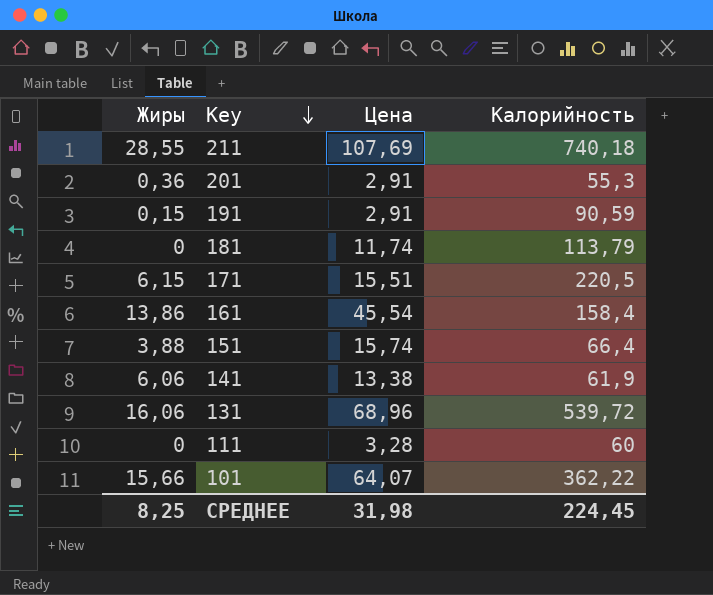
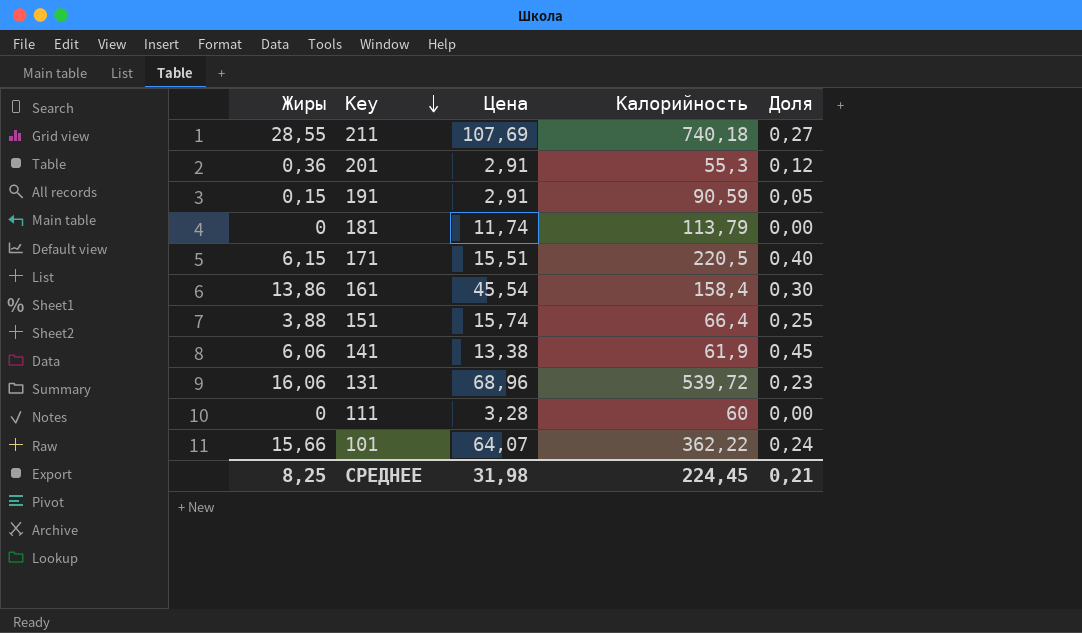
column Доля | formula: none -> [Жиры] / [Цена]

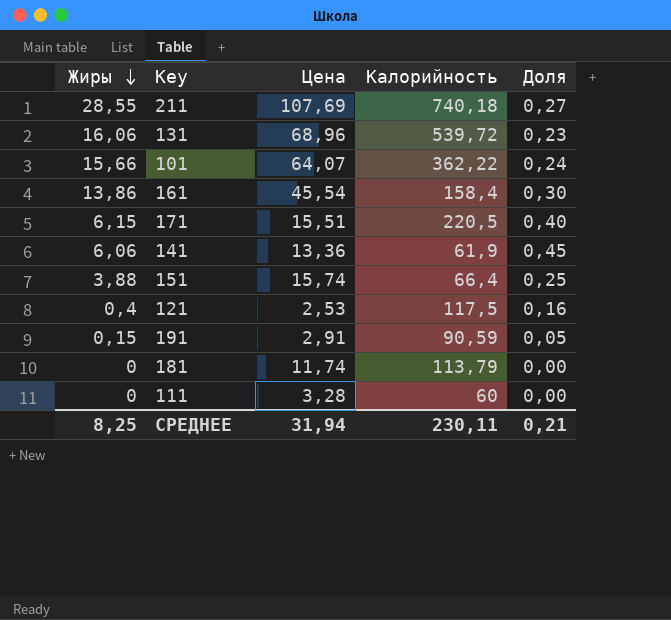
row order: Key descending -> Жиры descending
row 201: 0,36 | 2,91 | 55,3 | 0,12 -> none
141 | Цена: 13,38 -> 13,36
row 121: none -> 0,4 | 2,53 | 117,5 | 0,16
СРЕДНЕЕ | Цена: 31,98 -> 31,94
СРЕДНЕЕ | Калорийность: 224,45 -> 230,11

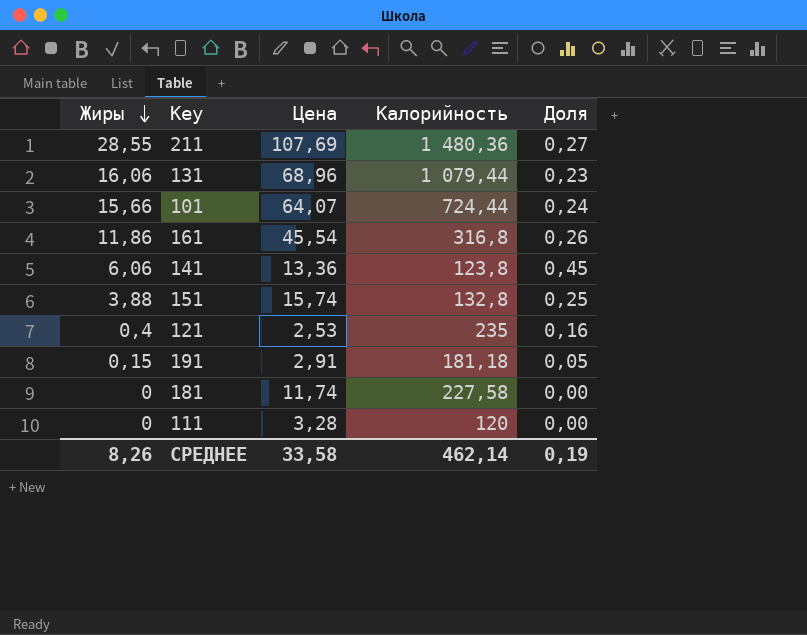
row 171: 6,15 | 15,51 | 220,5 | 0,40 -> none
211 | Калорийность: 740,18 -> 1 480,36
131 | Калорийность: 539,72 -> 1 079,44
101 | Калорийность: 362,22 -> 724,44
161 | Жиры: 13,86 -> 11,86
161 | Калорийность: 158,4 -> 316,8
161 | Доля: 0,30 -> 0,26
141 | Калорийность: 61,9 -> 123,8
151 | Калорийность: 66,4 -> 132,8
121 | Калорийность: 117,5 -> 235
191 | Калорийность: 90,59 -> 181,18
181 | Калорийность: 113,79 -> 227,58
111 | Калорийность: 60 -> 120
СРЕДНЕЕ | Жиры: 8,25 -> 8,26
СРЕДНЕЕ | Цена: 31,94 -> 33,58
СРЕДНЕЕ | Калорийность: 230,11 -> 462,14
СРЕДНЕЕ | Доля: 0,21 -> 0,19

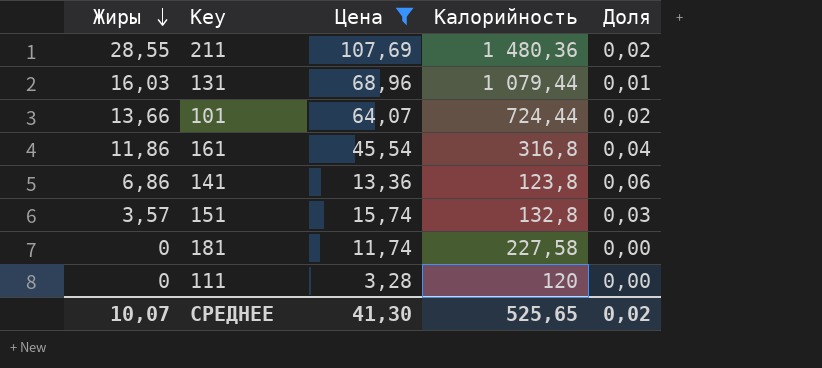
filter: none -> Цена >= 3,28
column Доля | formula: [Жиры] / [Цена] -> [Жиры] / [Калорийность]
131 | Жиры: 16,06 -> 16,03
101 | Жиры: 15,66 -> 13,66
141 | Жиры: 6,06 -> 6,86
151 | Жиры: 3,88 -> 3,57
СРЕДНЕЕ | Жиры: 8,26 -> 10,07
СРЕДНЕЕ | Цена: 33,58 -> 41,30
СРЕДНЕЕ | Калорийность: 462,14 -> 525,65
СРЕДНЕЕ | Доля: 0,19 -> 0,02

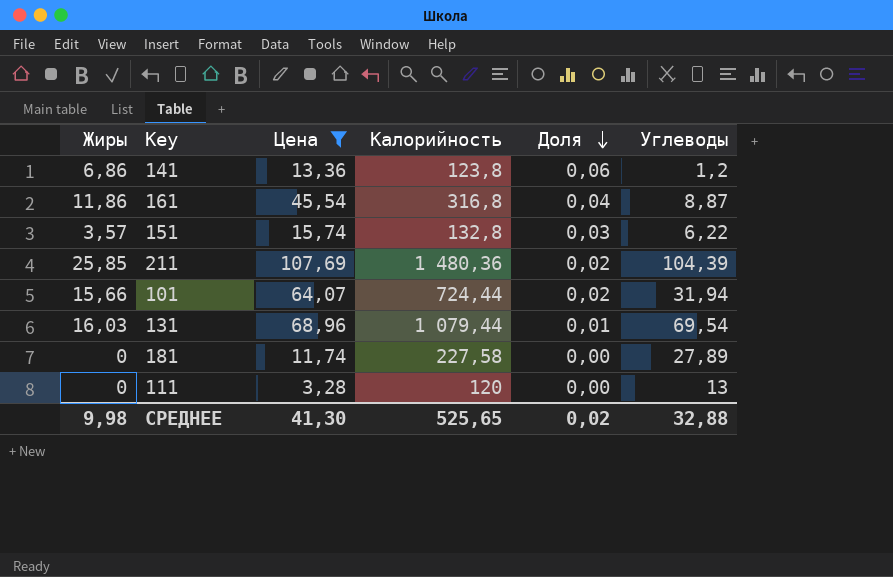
row order: Жиры descending -> Доля descending
column Углеводы | position: none -> 6
211 | Жиры: 28,55 -> 25,85
101 | Жиры: 13,66 -> 15,66
СРЕДНЕЕ | Жиры: 10,07 -> 9,98

